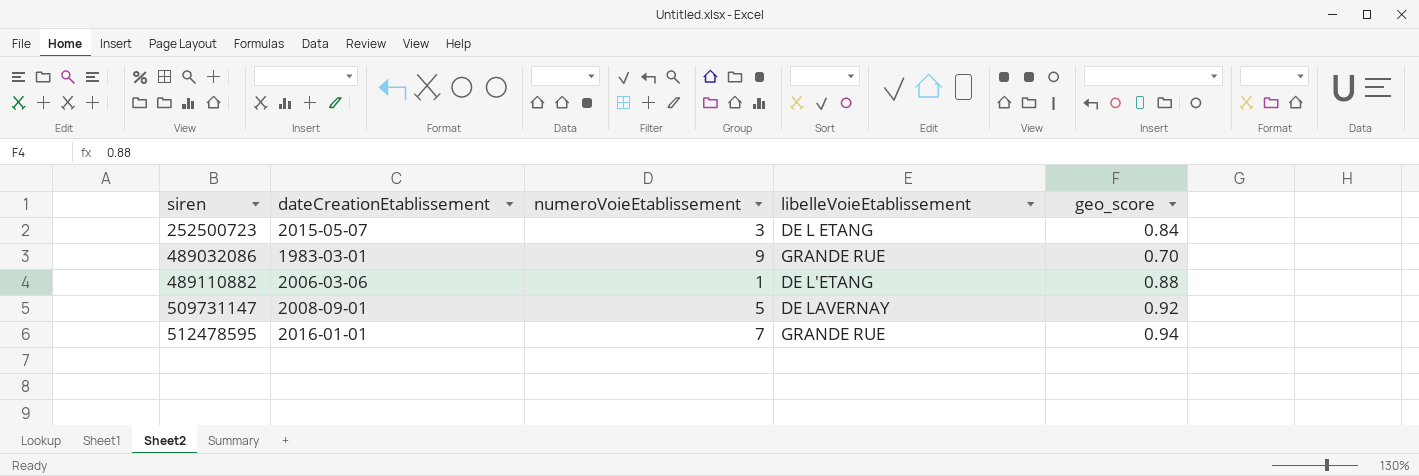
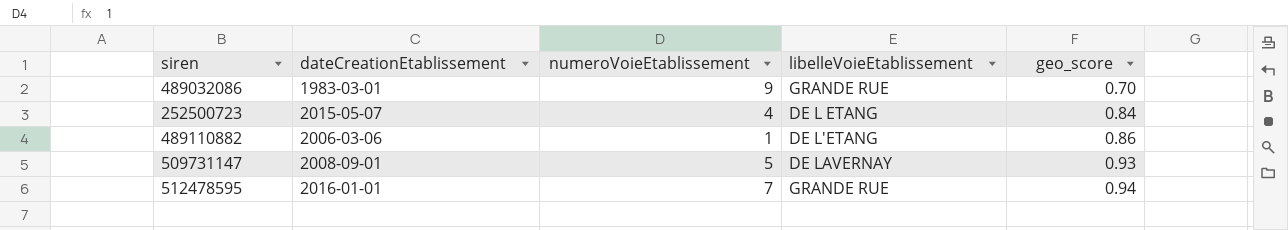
row order: siren ascending -> geo_score ascending
252500723 | numeroVoieEtablissement: 3 -> 4
489110882 | geo_score: 0.88 -> 0.86
509731147 | geo_score: 0.92 -> 0.93

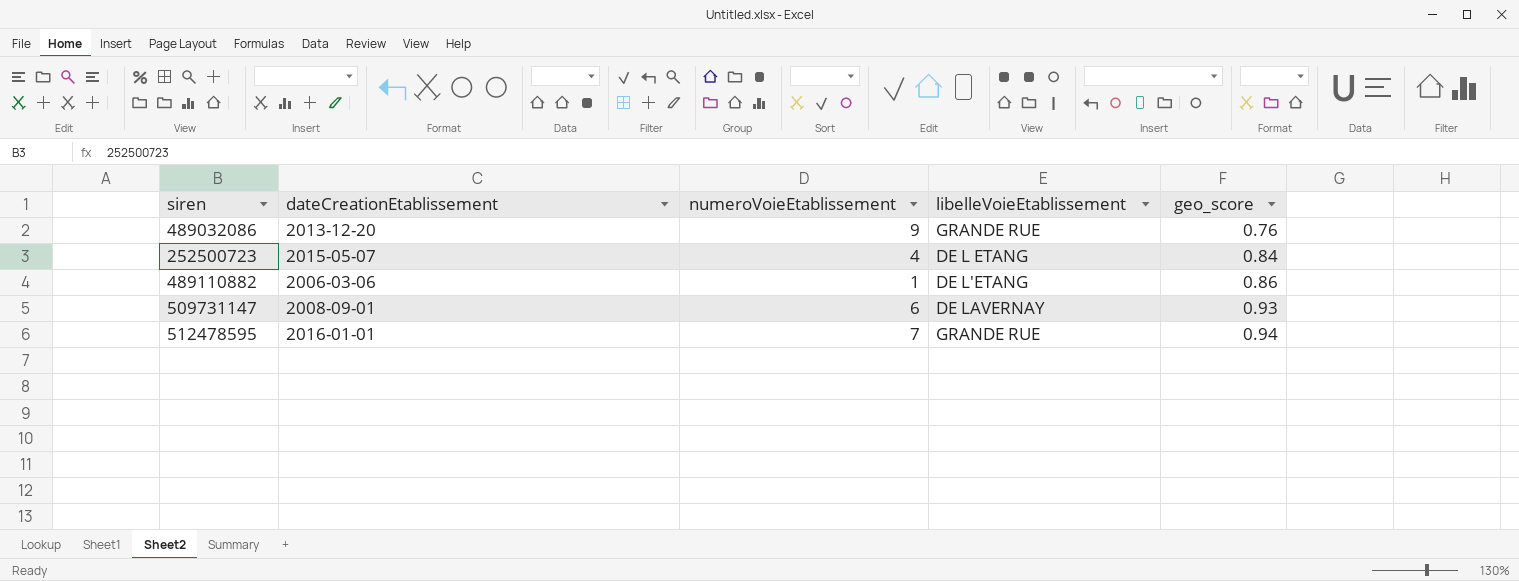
489032086 | dateCreationEtablissement: 1983-03-01 -> 2013-12-20
489032086 | geo_score: 0.70 -> 0.76
509731147 | numeroVoieEtablissement: 5 -> 6

